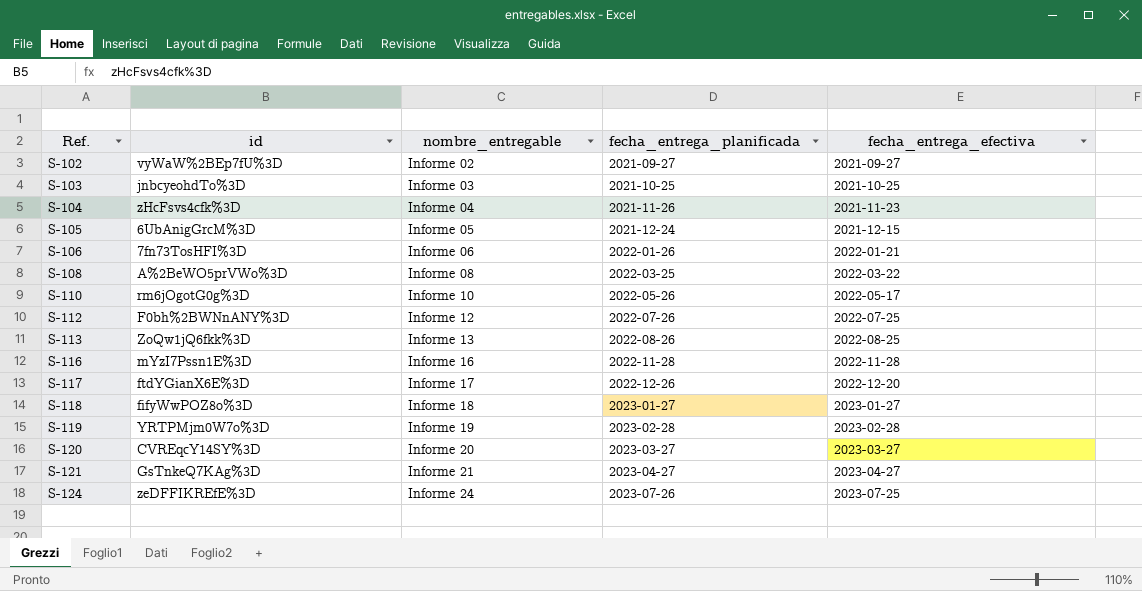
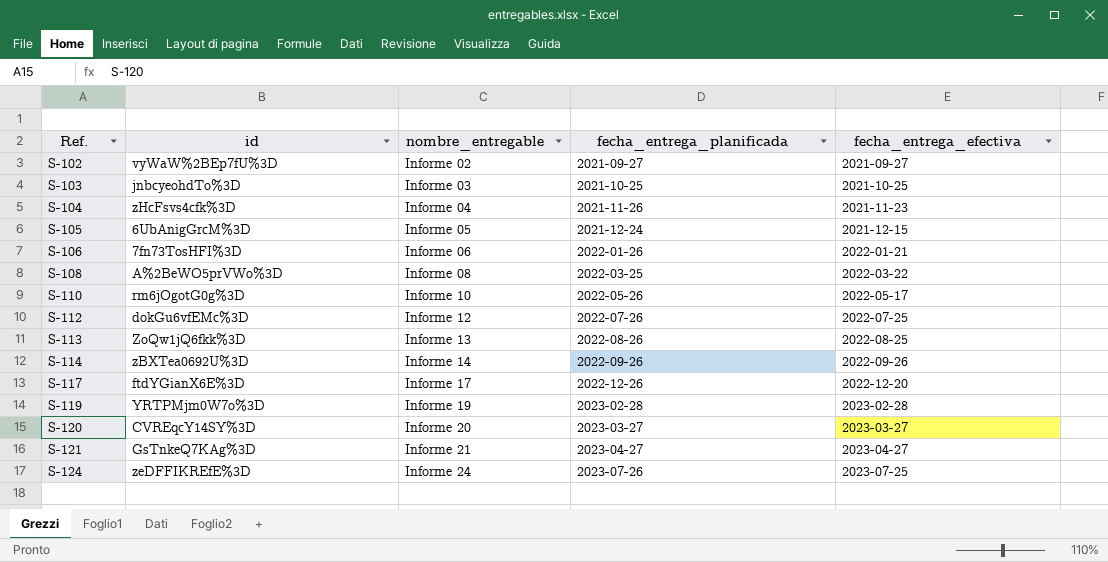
row S-116: mYzI7Pssn1E%3D | Informe 16 | 2022-11-28 | 2022-11-28 -> none
row S-118: fifyWwPOZ8o%3D | Informe 18 | 2023-01-27 | 2023-01-27 -> none
S-112 | id: F0bh%2BWNnANY%3D -> dokGu6vfEMc%3D
row S-114: none -> zBXTea0692U%3D | Informe 14 | 2022-09-26 | 2022-09-26

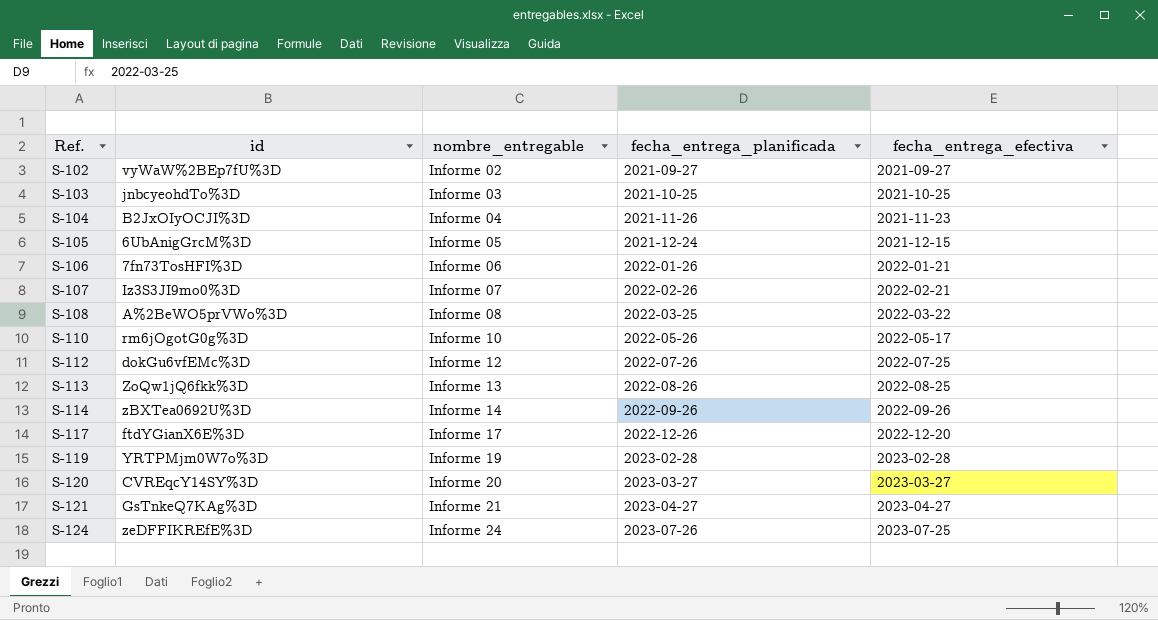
S-104 | id: zHcFsvs4cfk%3D -> B2JxOIyOCJI%3D
row S-107: none -> Iz3S3JI9mo0%3D | Informe 07 | 2022-02-26 | 2022-02-21

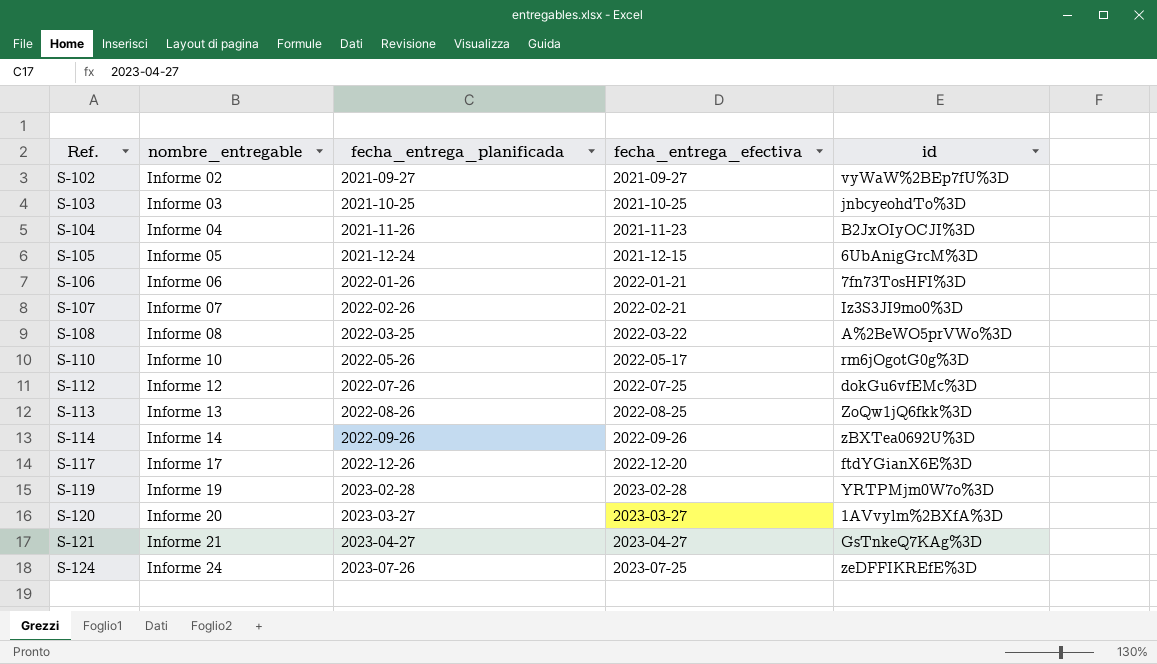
column id | position: 2 -> 5
S-120 | id: CVREqcY14SY%3D -> 1AVvylm%2BXfA%3D

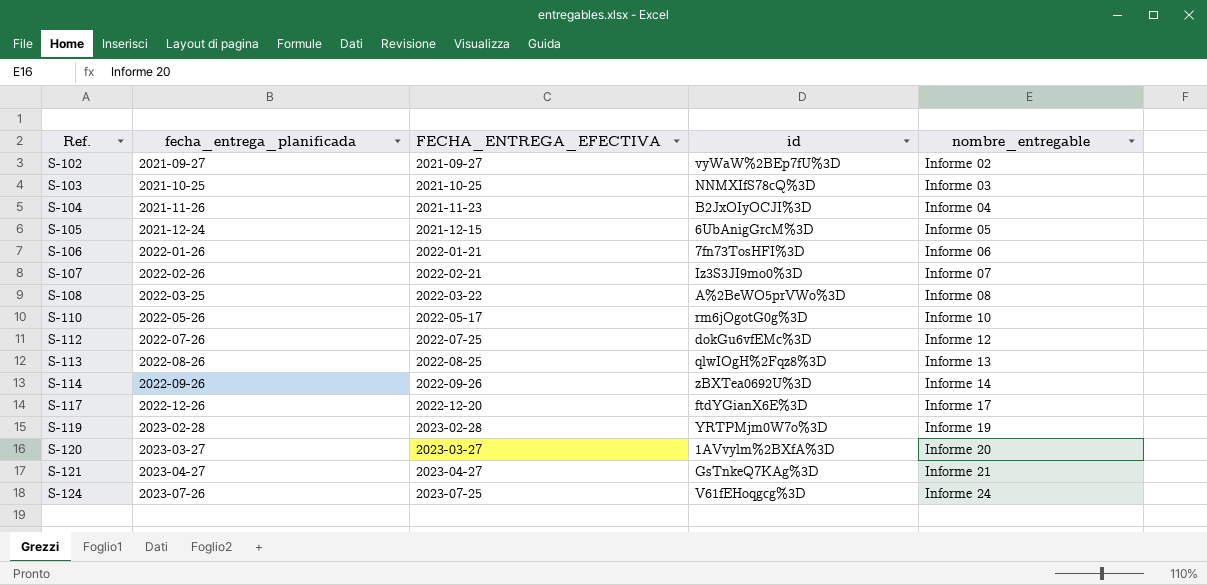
column name: fecha_entrega_efectiva -> FECHA_ENTREGA_EFECTIVA
column nombre_entregable | position: 2 -> 5
S-103 | id: jnbcyeohdTo%3D -> NNMXIfS78cQ%3D
S-113 | id: ZoQw1jQ6fkk%3D -> qlwIOgH%2Fqz8%3D
S-124 | id: zeDFFIKREfE%3D -> V61fEHoqgcg%3D

